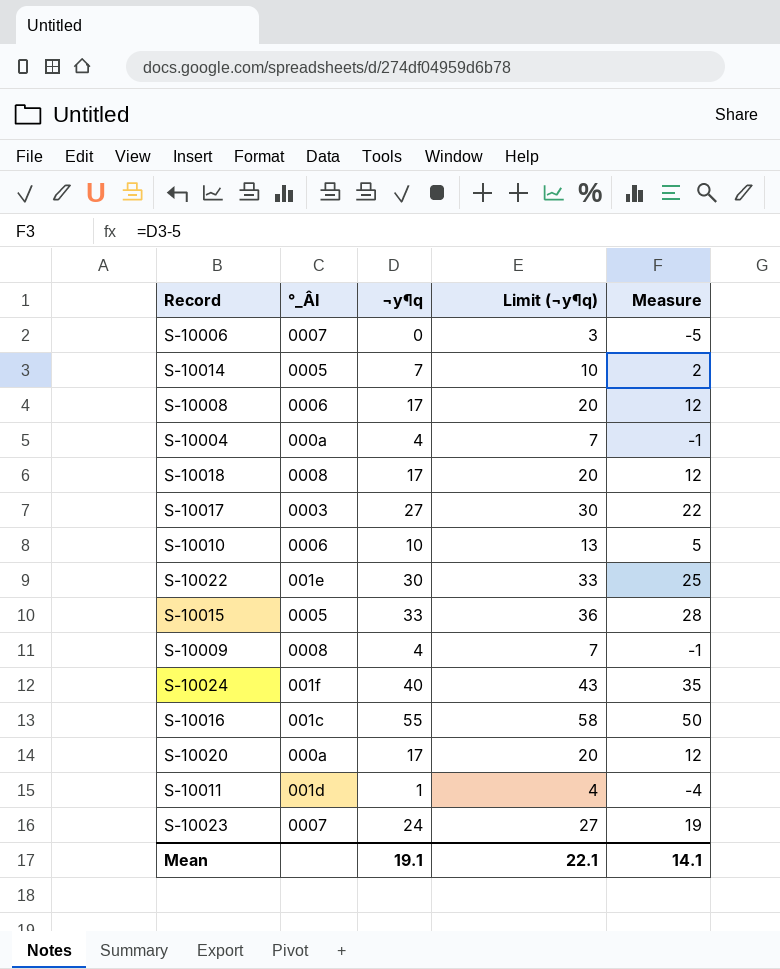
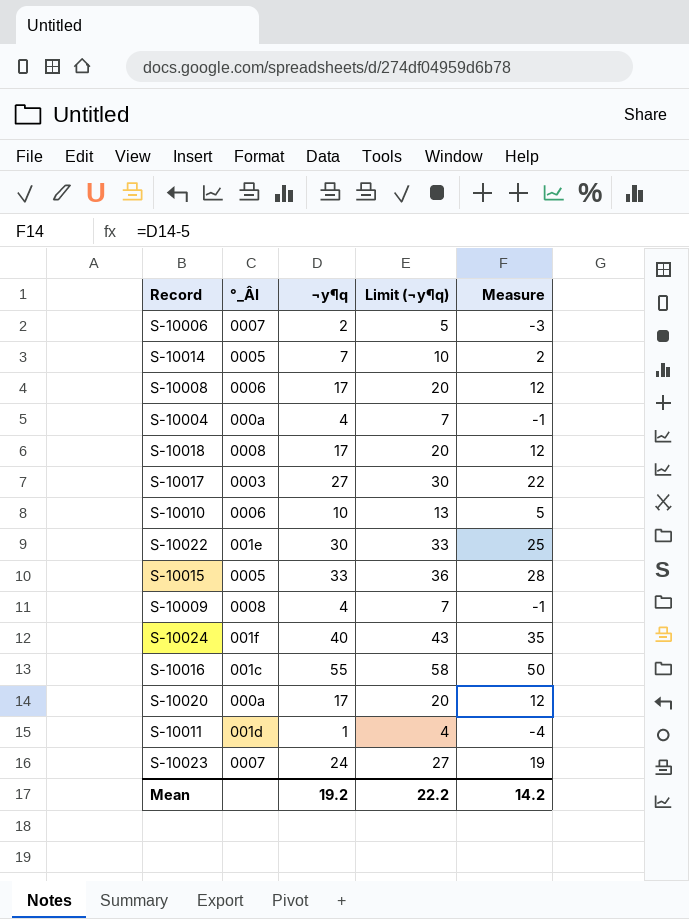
S-10006 | ¬y¶q: 0 -> 2
S-10006 | Limit (¬y¶q): 3 -> 5
S-10006 | Measure: -5 -> -3
Mean | ¬y¶q: 19.1 -> 19.2
Mean | Limit (¬y¶q): 22.1 -> 22.2
Mean | Measure: 14.1 -> 14.2

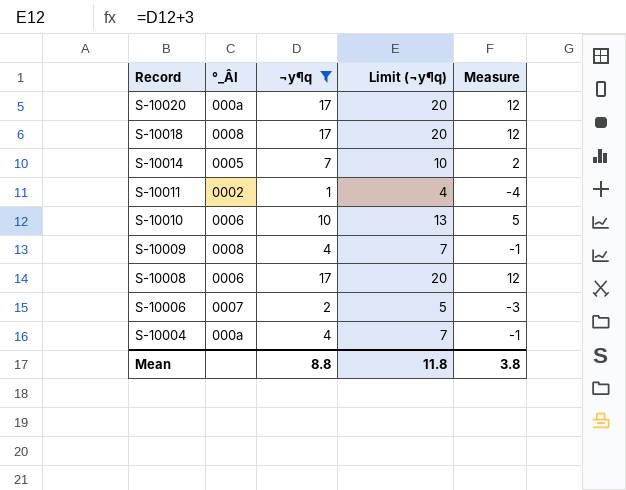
filter: none -> ¬y¶q <= 17
row order: none -> Record descending
S-10011 | °_ÂI: 001d -> 0002
Mean | ¬y¶q: 19.2 -> 8.8
Mean | Limit (¬y¶q): 22.2 -> 11.8
Mean | Measure: 14.2 -> 3.8

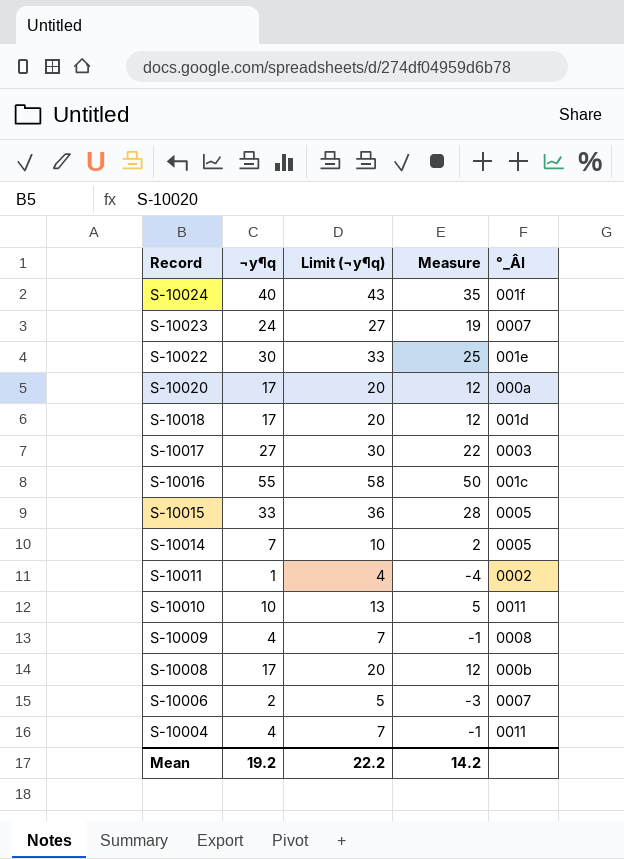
filter: ¬y¶q <= 17 -> none
column °_ÂI | position: 2 -> 5
S-10018 | °_ÂI: 0008 -> 001d
S-10010 | °_ÂI: 0006 -> 0011
S-10008 | °_ÂI: 0006 -> 000b
S-10004 | °_ÂI: 000a -> 0011
Mean | ¬y¶q: 8.8 -> 19.2
Mean | Limit (¬y¶q): 11.8 -> 22.2
Mean | Measure: 3.8 -> 14.2

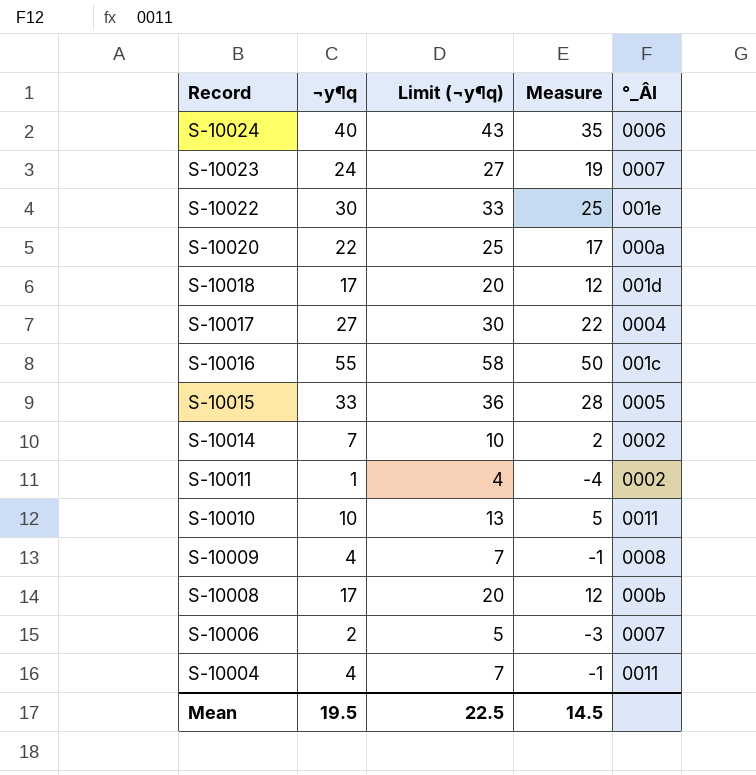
S-10024 | °_ÂI: 001f -> 0006
S-10020 | ¬y¶q: 17 -> 22
S-10020 | Limit (¬y¶q): 20 -> 25
S-10020 | Measure: 12 -> 17
S-10017 | °_ÂI: 0003 -> 0004
S-10014 | °_ÂI: 0005 -> 0002
Mean | ¬y¶q: 19.2 -> 19.5
Mean | Limit (¬y¶q): 22.2 -> 22.5
Mean | Measure: 14.2 -> 14.5

